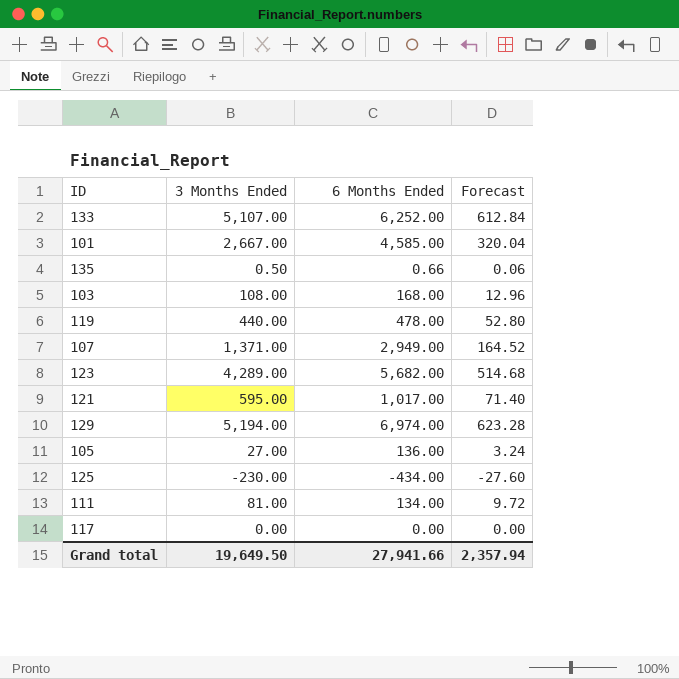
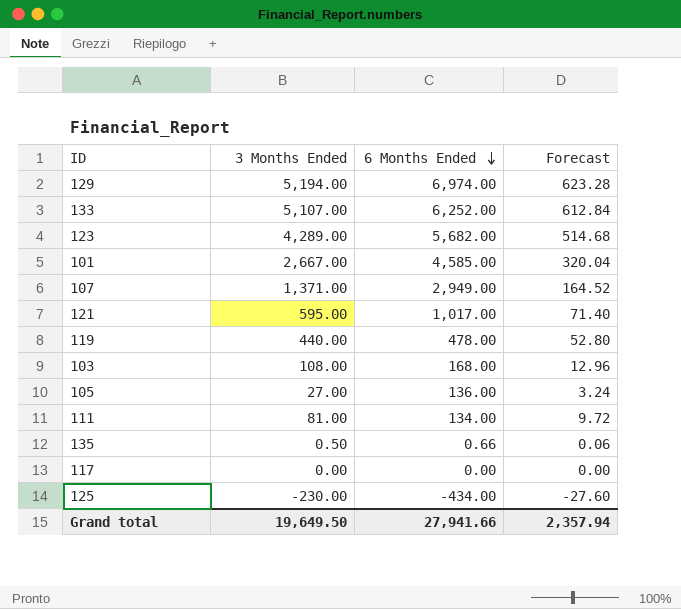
row order: none -> 6 Months Ended descending

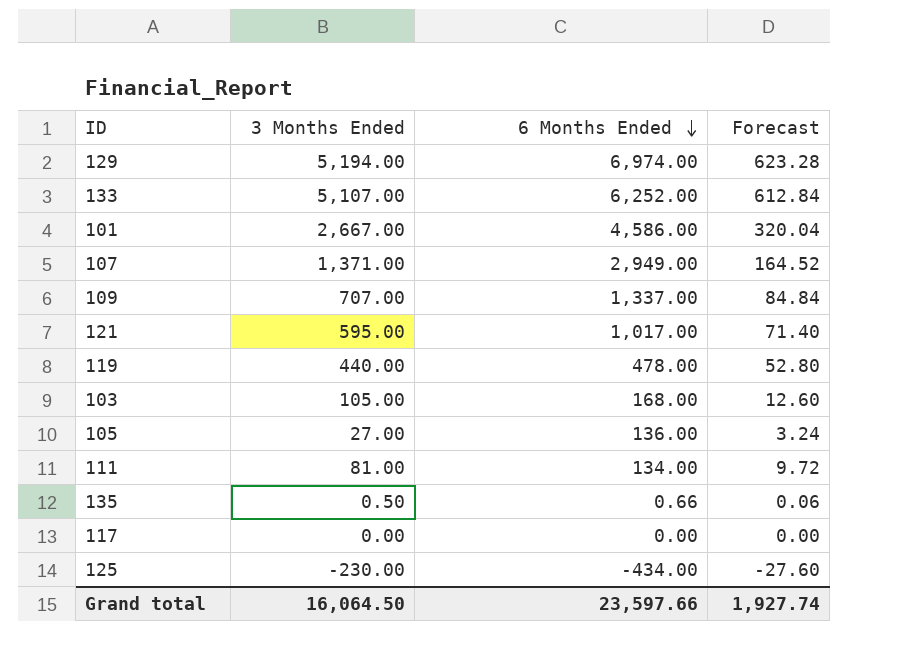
row 123: 4,289.00 | 5,682.00 | 514.68 -> none
101 | 6 Months Ended: 4,585.00 -> 4,586.00
row 109: none -> 707.00 | 1,337.00 | 84.84
103 | 3 Months Ended: 108.00 -> 105.00
103 | Forecast: 12.96 -> 12.60
Grand total | 3 Months Ended: 19,649.50 -> 16,064.50
Grand total | 6 Months Ended: 27,941.66 -> 23,597.66
Grand total | Forecast: 2,357.94 -> 1,927.74

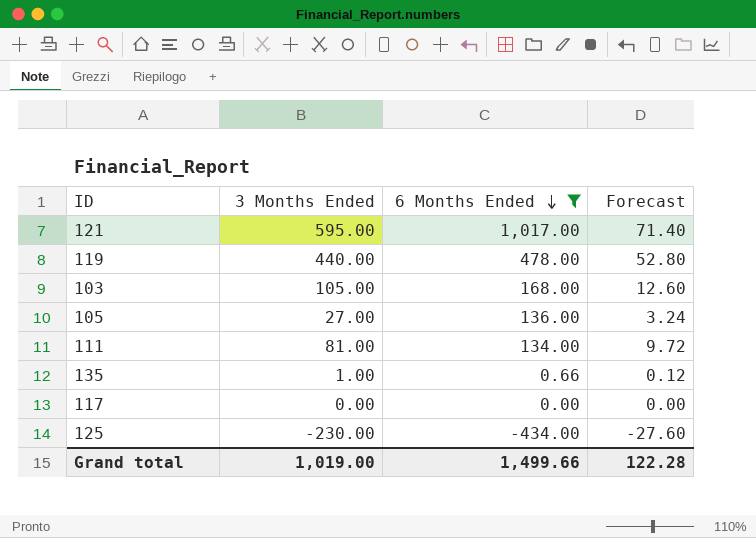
filter: none -> 6 Months Ended <= 1,017.00
135 | 3 Months Ended: 0.50 -> 1.00
135 | Forecast: 0.06 -> 0.12
Grand total | 3 Months Ended: 16,064.50 -> 1,019.00
Grand total | 6 Months Ended: 23,597.66 -> 1,499.66
Grand total | Forecast: 1,927.74 -> 122.28

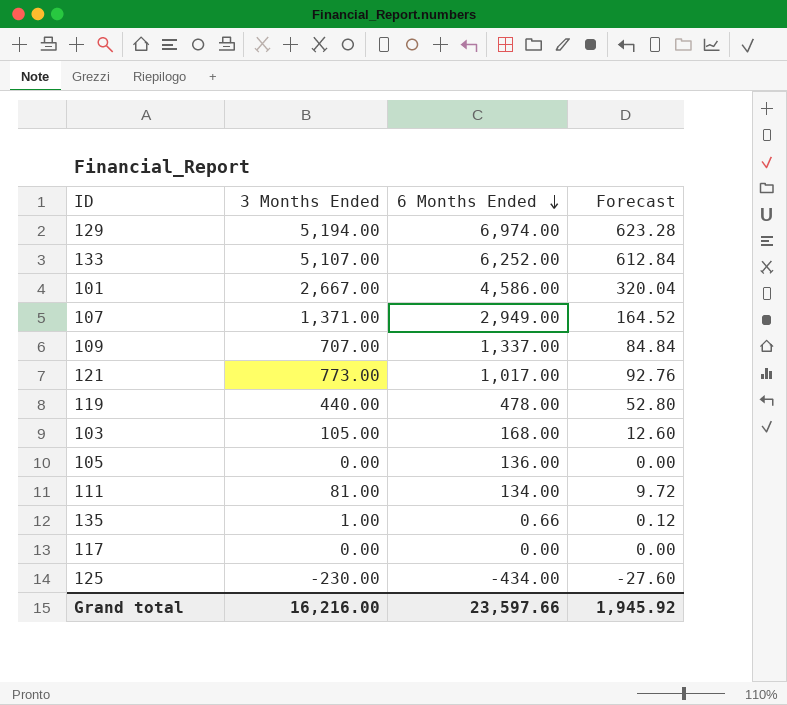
filter: 6 Months Ended <= 1,017.00 -> none
121 | 3 Months Ended: 595.00 -> 773.00
121 | Forecast: 71.40 -> 92.76
105 | 3 Months Ended: 27.00 -> 0.00
105 | Forecast: 3.24 -> 0.00
Grand total | 3 Months Ended: 1,019.00 -> 16,216.00
Grand total | 6 Months Ended: 1,499.66 -> 23,597.66
Grand total | Forecast: 122.28 -> 1,945.92

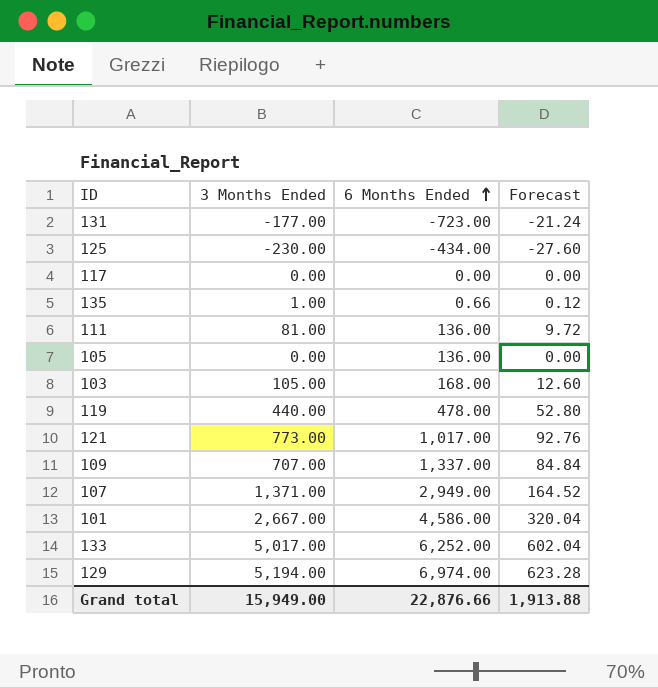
row order: 6 Months Ended descending -> 6 Months Ended ascending
row 131: none -> -177.00 | -723.00 | -21.24
111 | 6 Months Ended: 134.00 -> 136.00
133 | 3 Months Ended: 5,107.00 -> 5,017.00
133 | Forecast: 612.84 -> 602.04
Grand total | 3 Months Ended: 16,216.00 -> 15,949.00
Grand total | 6 Months Ended: 23,597.66 -> 22,876.66
Grand total | Forecast: 1,945.92 -> 1,913.88

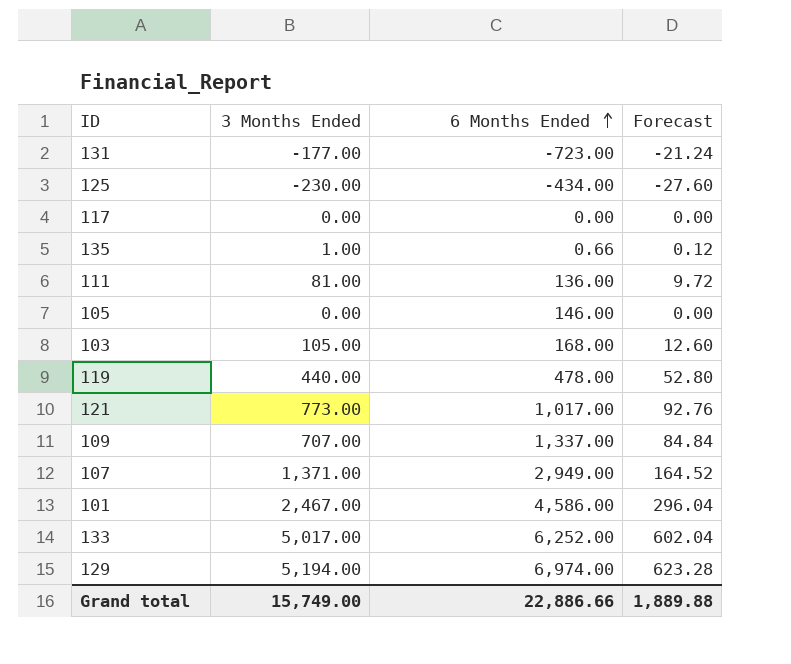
105 | 6 Months Ended: 136.00 -> 146.00
101 | 3 Months Ended: 2,667.00 -> 2,467.00
101 | Forecast: 320.04 -> 296.04
Grand total | 3 Months Ended: 15,949.00 -> 15,749.00
Grand total | 6 Months Ended: 22,876.66 -> 22,886.66
Grand total | Forecast: 1,913.88 -> 1,889.88

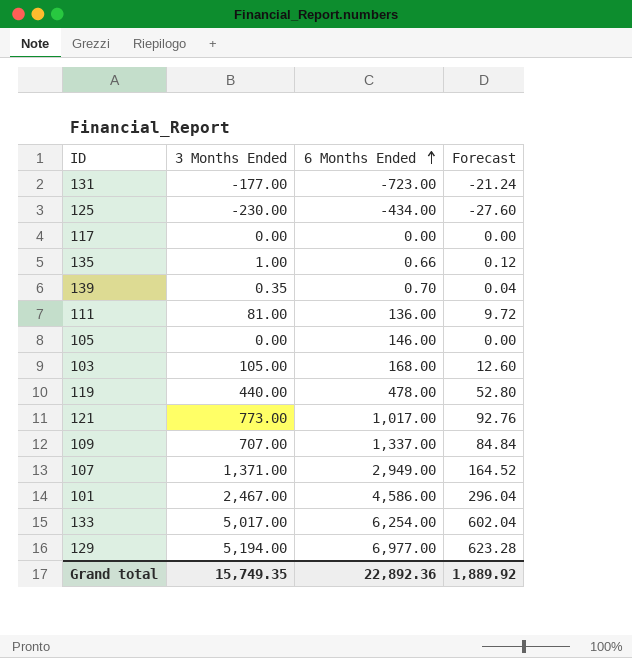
row 139: none -> 0.35 | 0.70 | 0.04
133 | 6 Months Ended: 6,252.00 -> 6,254.00
129 | 6 Months Ended: 6,974.00 -> 6,977.00
Grand total | 3 Months Ended: 15,749.00 -> 15,749.35
Grand total | 6 Months Ended: 22,886.66 -> 22,892.36
Grand total | Forecast: 1,889.88 -> 1,889.92

